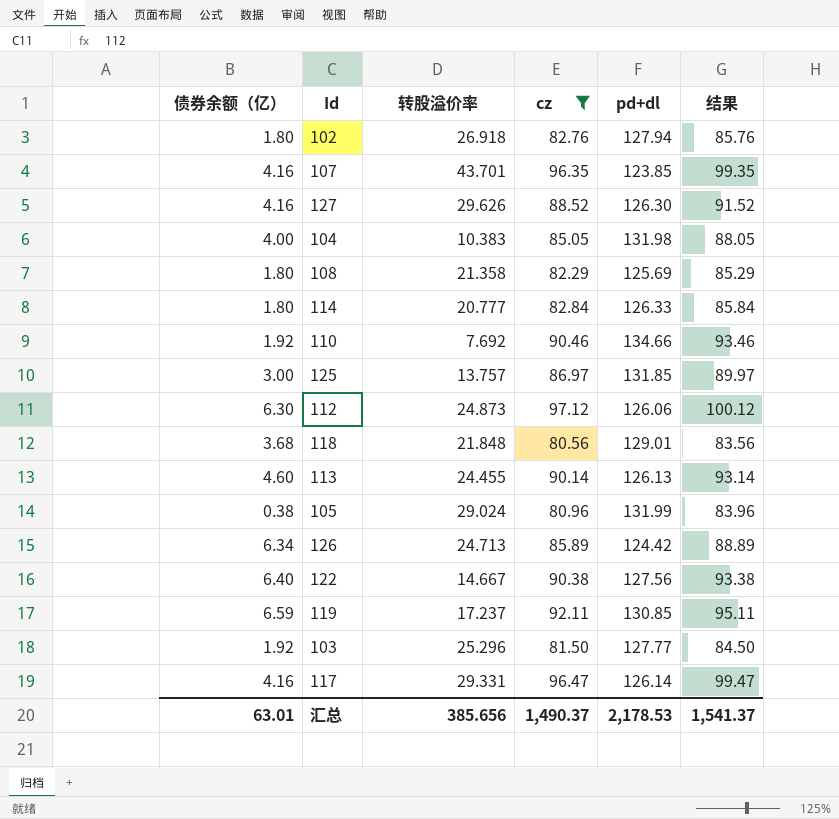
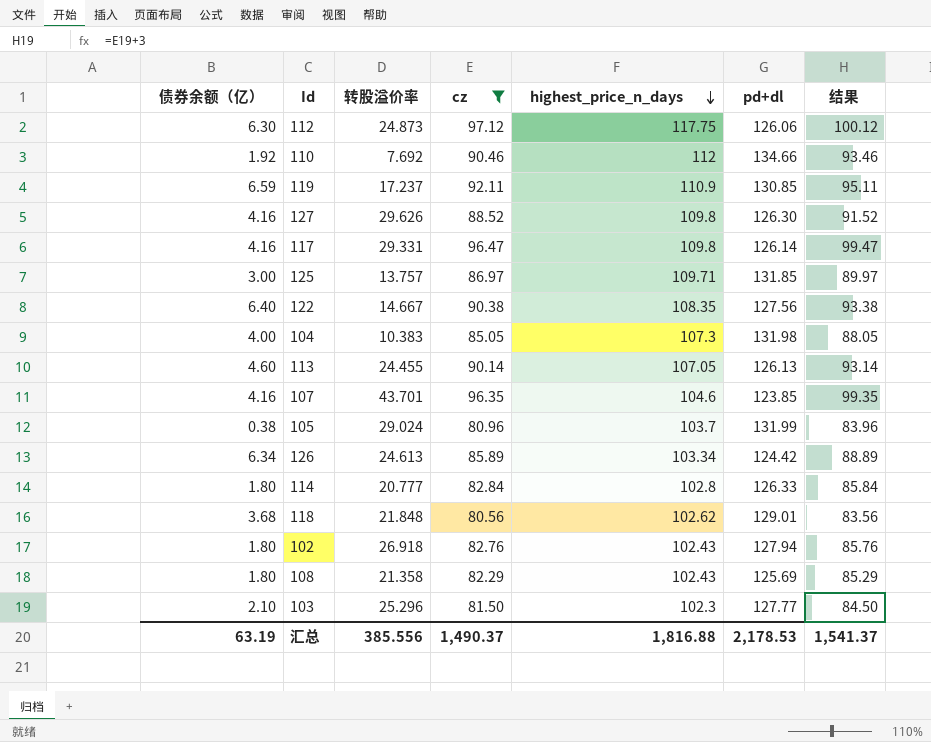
row order: none -> highest_price_n_days descending
column highest_price_n_days | position: none -> 5
126 | 转股溢价率: 24.713 -> 24.613
103 | 债券余额（亿）: 1.92 -> 2.10
汇总 | 债券余额（亿）: 63.01 -> 63.19
汇总 | 转股溢价率: 385.656 -> 385.556

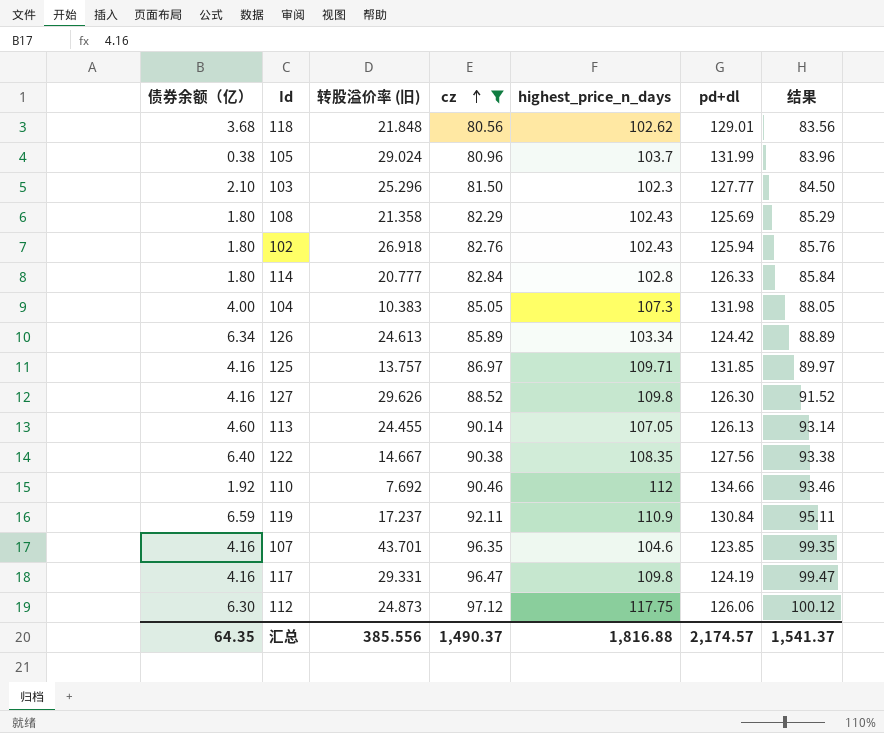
row order: highest_price_n_days descending -> cz ascending
column name: 转股溢价率 -> 转股溢价率 (旧)
102 | pd+dl: 127.94 -> 125.94
125 | 债券余额（亿）: 3.00 -> 4.16
119 | pd+dl: 130.85 -> 130.84
117 | pd+dl: 126.14 -> 124.19
汇总 | 债券余额（亿）: 63.19 -> 64.35
汇总 | pd+dl: 2,178.53 -> 2,174.57

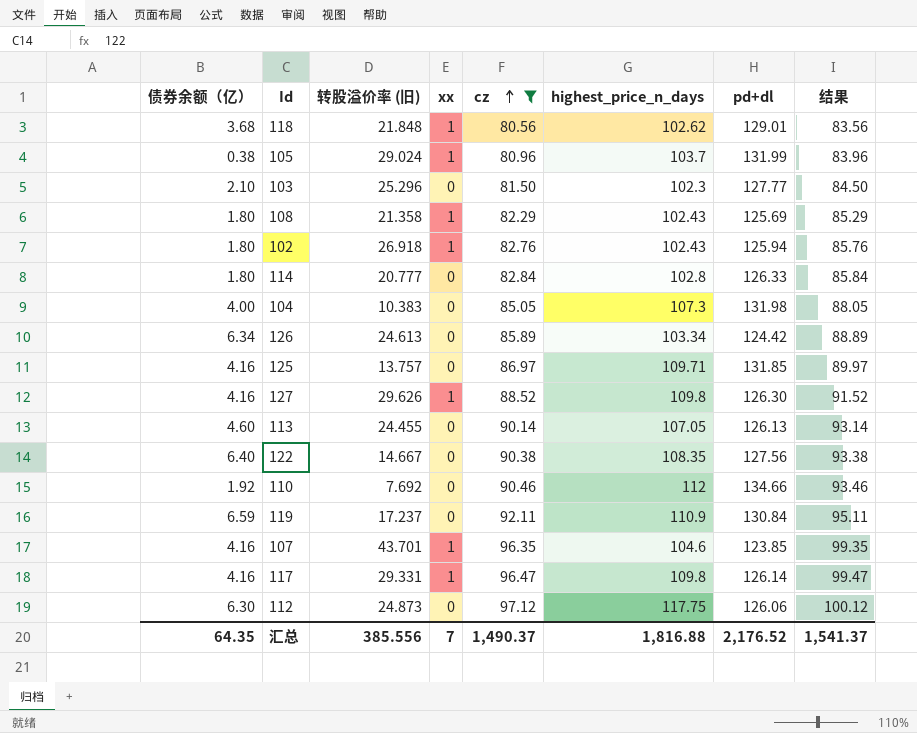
column xx | position: none -> 4
117 | pd+dl: 124.19 -> 126.14
汇总 | pd+dl: 2,174.57 -> 2,176.52

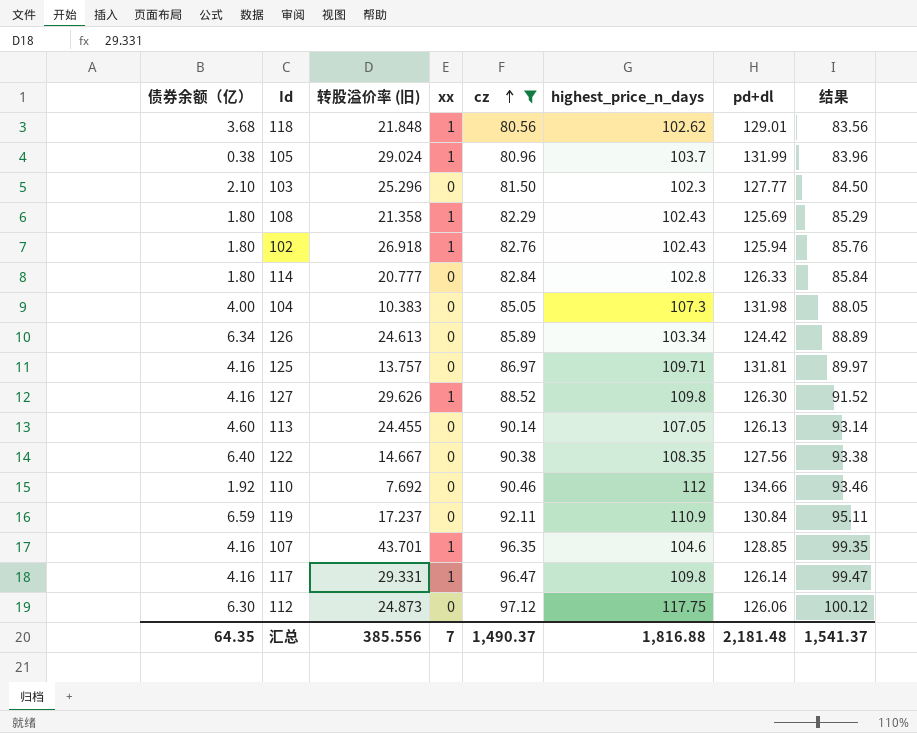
125 | pd+dl: 131.85 -> 131.81
107 | pd+dl: 123.85 -> 128.85
汇总 | pd+dl: 2,176.52 -> 2,181.48

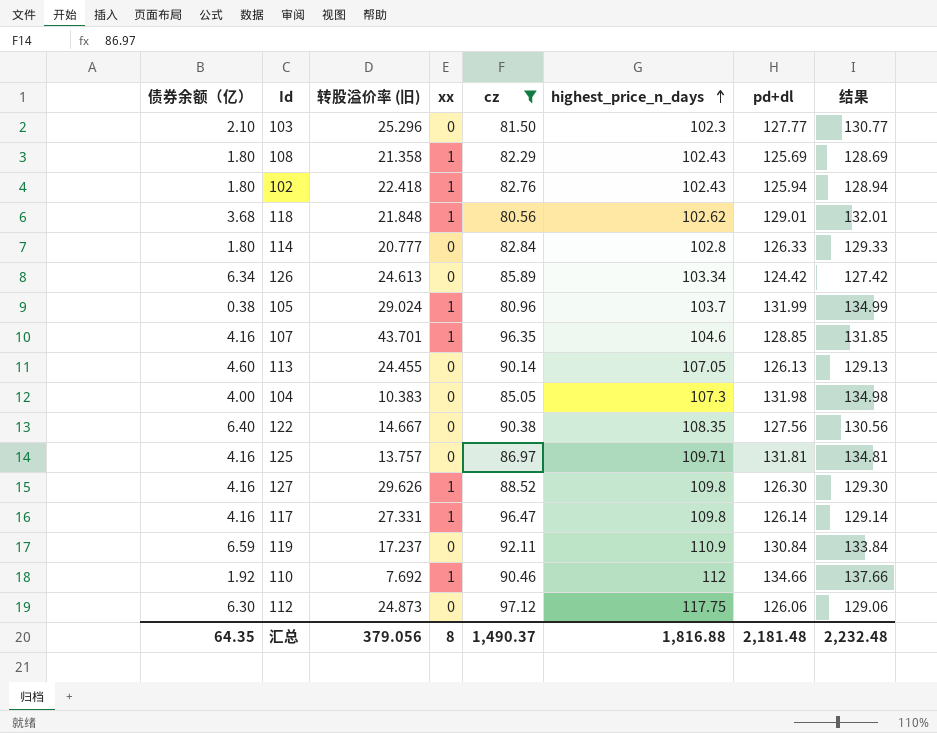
row order: cz ascending -> highest_price_n_days ascending
column 结果 | formula: [cz] + 3 -> [pd+dl] + 3
102 | 转股溢价率 (旧): 26.918 -> 22.418
117 | 转股溢价率 (旧): 29.331 -> 27.331
110 | xx: 0 -> 1
汇总 | 转股溢价率 (旧): 385.556 -> 379.056
汇总 | xx: 7 -> 8
汇总 | 结果: 1,541.37 -> 2,232.48

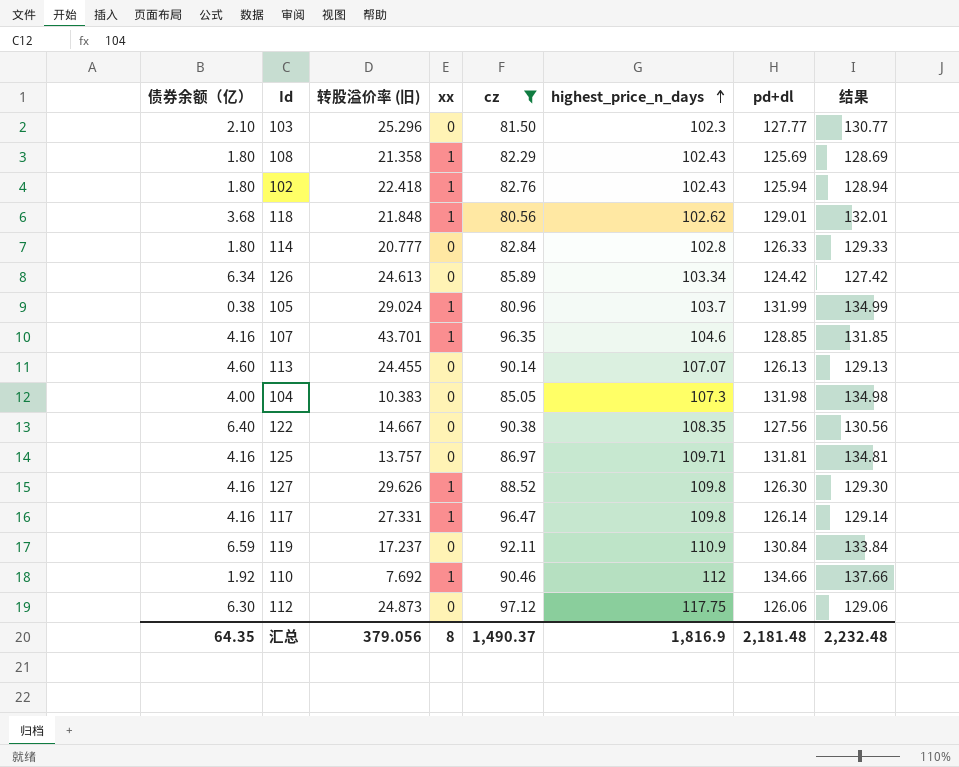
113 | highest_price_n_days: 107.05 -> 107.07
汇总 | highest_price_n_days: 1,816.88 -> 1,816.9

